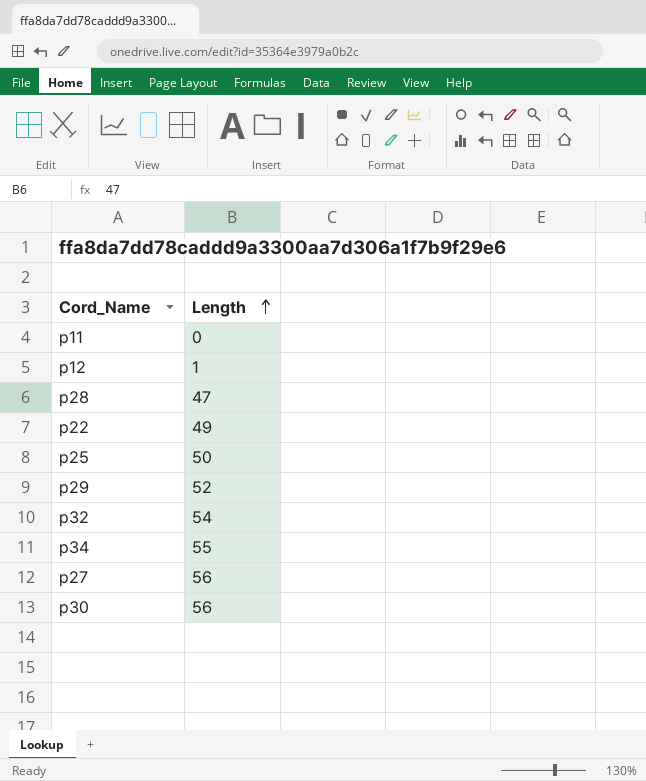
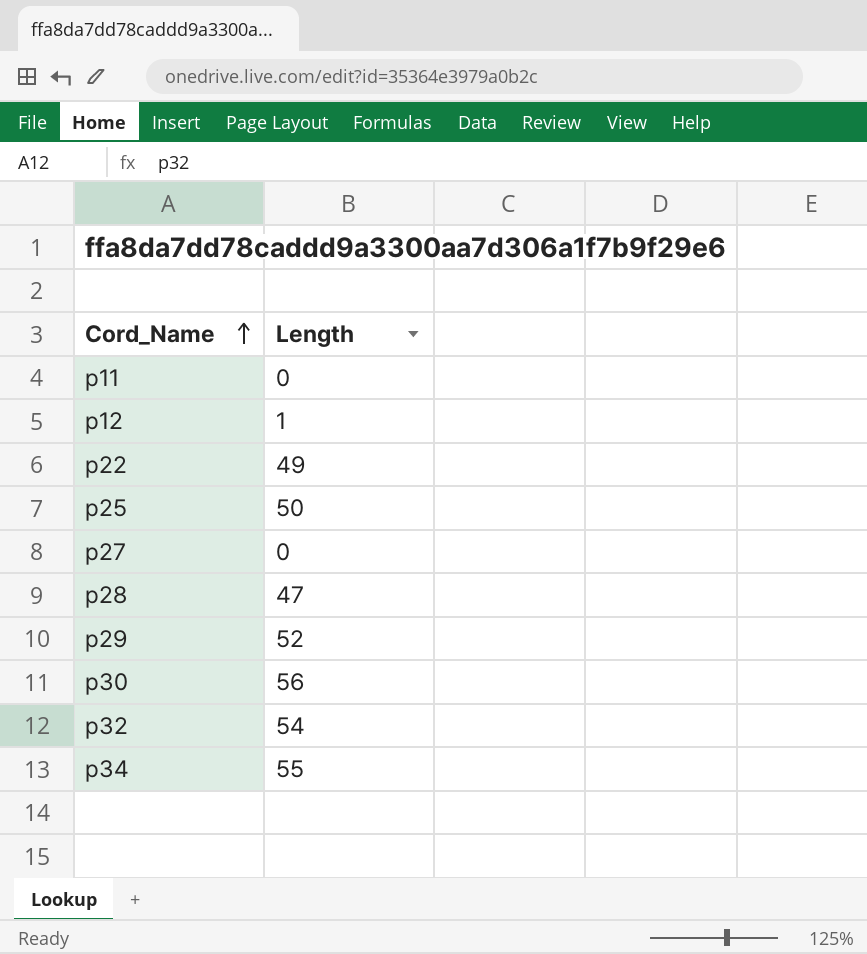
row order: Length ascending -> Cord_Name ascending
p27 | Length: 56 -> 0

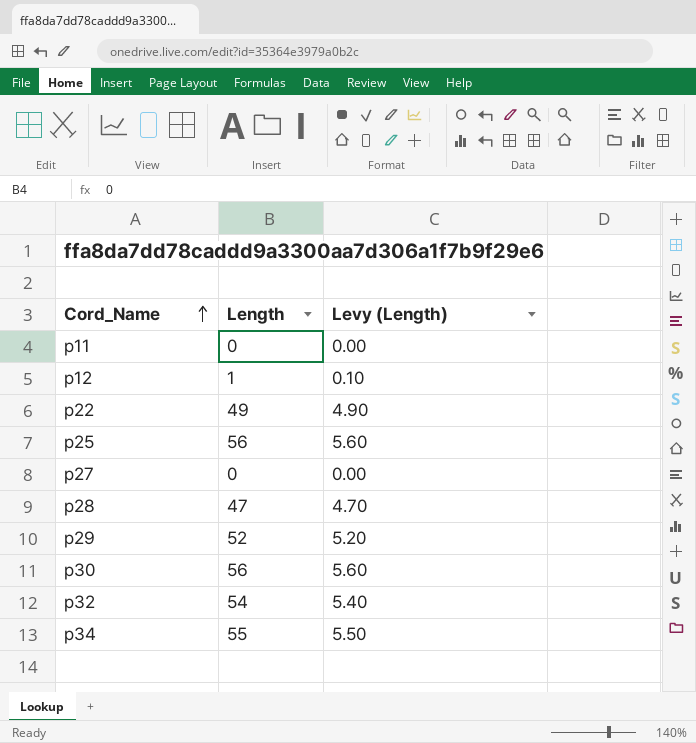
column Levy (Length) | formula: none -> [Length] * 0.1
p25 | Length: 50 -> 56

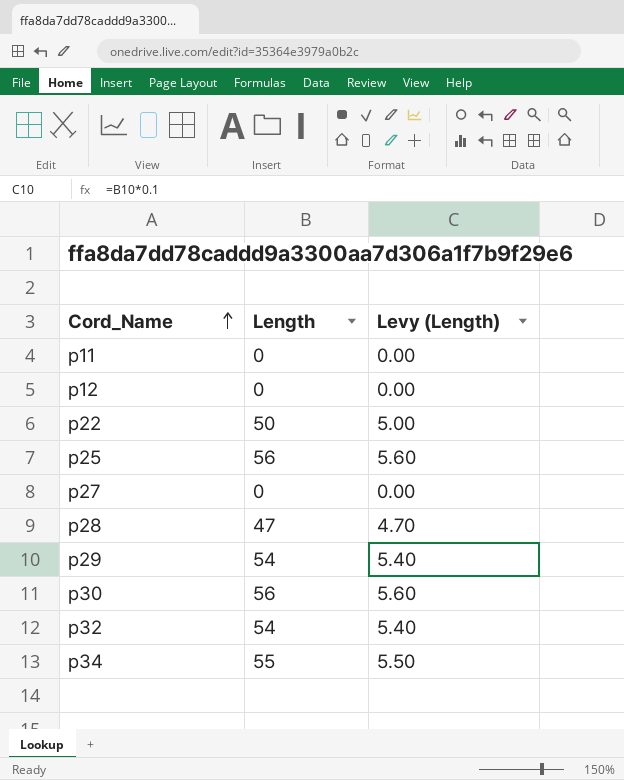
p12 | Length: 1 -> 0
p12 | Levy (Length): 0.10 -> 0.00
p22 | Length: 49 -> 50
p22 | Levy (Length): 4.90 -> 5.00
p29 | Length: 52 -> 54
p29 | Levy (Length): 5.20 -> 5.40

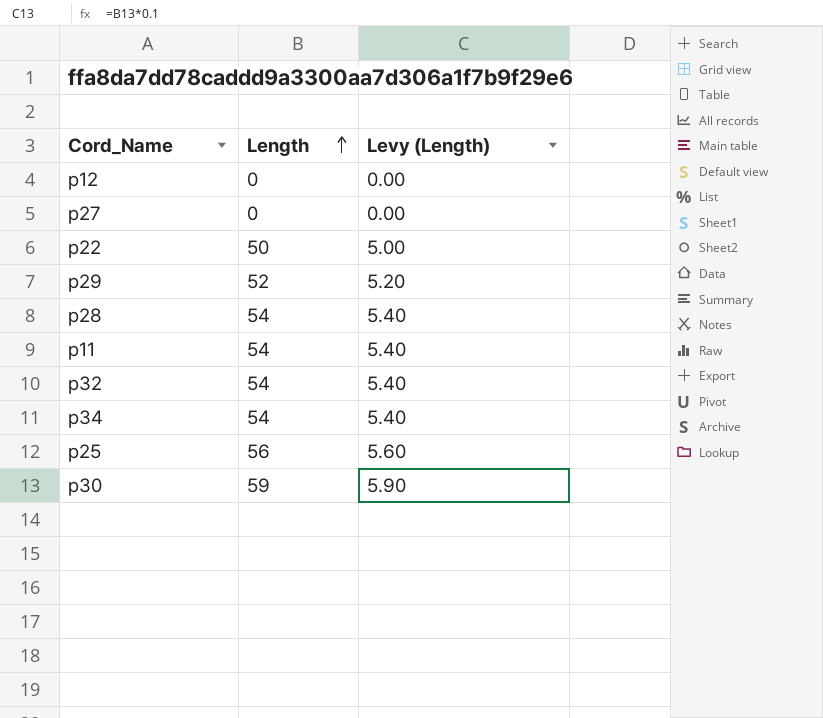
row order: Cord_Name ascending -> Length ascending
p29 | Length: 54 -> 52
p29 | Levy (Length): 5.40 -> 5.20
p28 | Length: 47 -> 54
p28 | Levy (Length): 4.70 -> 5.40
p11 | Length: 0 -> 54
p11 | Levy (Length): 0.00 -> 5.40
p34 | Length: 55 -> 54
p34 | Levy (Length): 5.50 -> 5.40
p30 | Length: 56 -> 59
p30 | Levy (Length): 5.60 -> 5.90

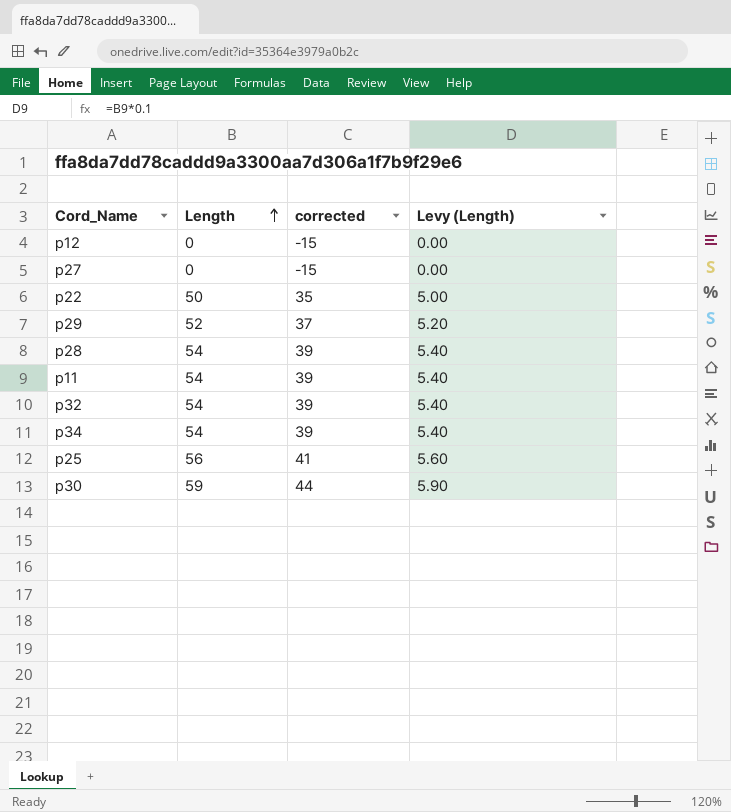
column corrected | formula: none -> [Length] - 15

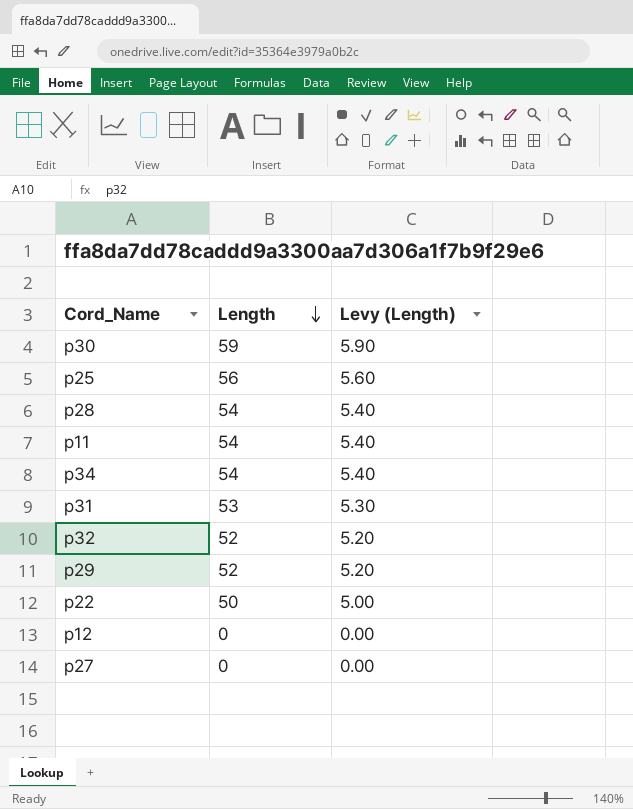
row order: Length ascending -> Length descending
column corrected | formula: [Length] - 15 -> none
row p31: none -> 53 | 5.30
p32 | Length: 54 -> 52
p32 | Levy (Length): 5.40 -> 5.20

